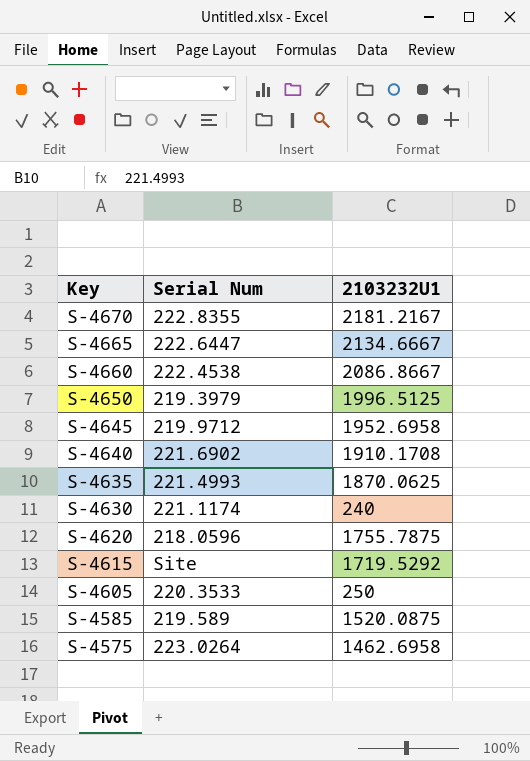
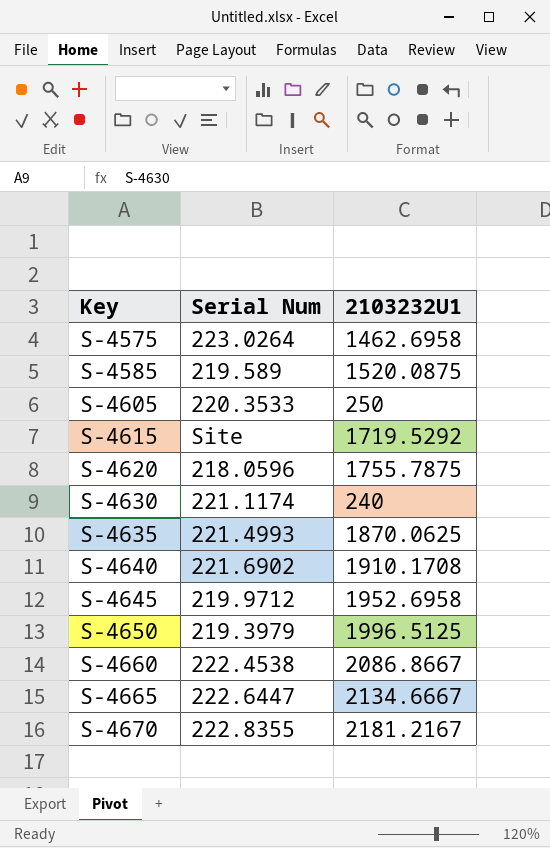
row order: Key descending -> Key ascending

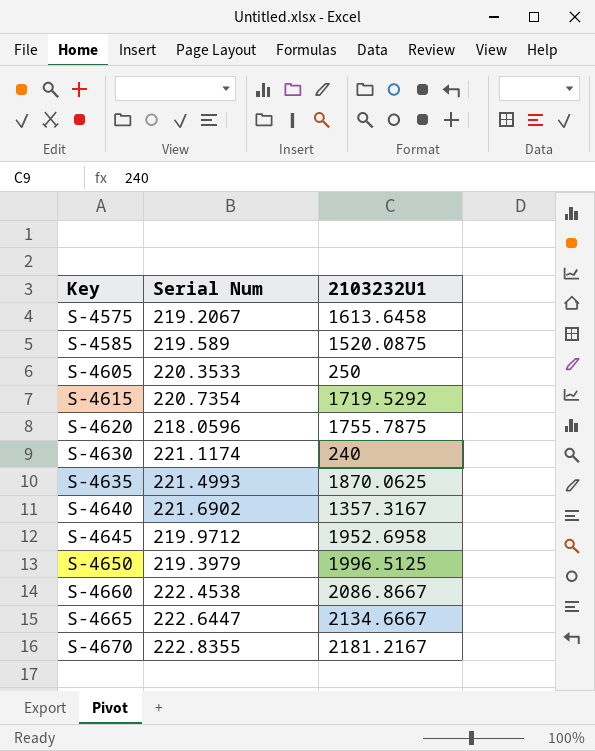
S-4575 | Serial Num: 223.0264 -> 219.2067
S-4575 | 2103232U1: 1462.6958 -> 1613.6458
S-4615 | Serial Num: Site -> 220.7354
S-4640 | 2103232U1: 1910.1708 -> 1357.3167

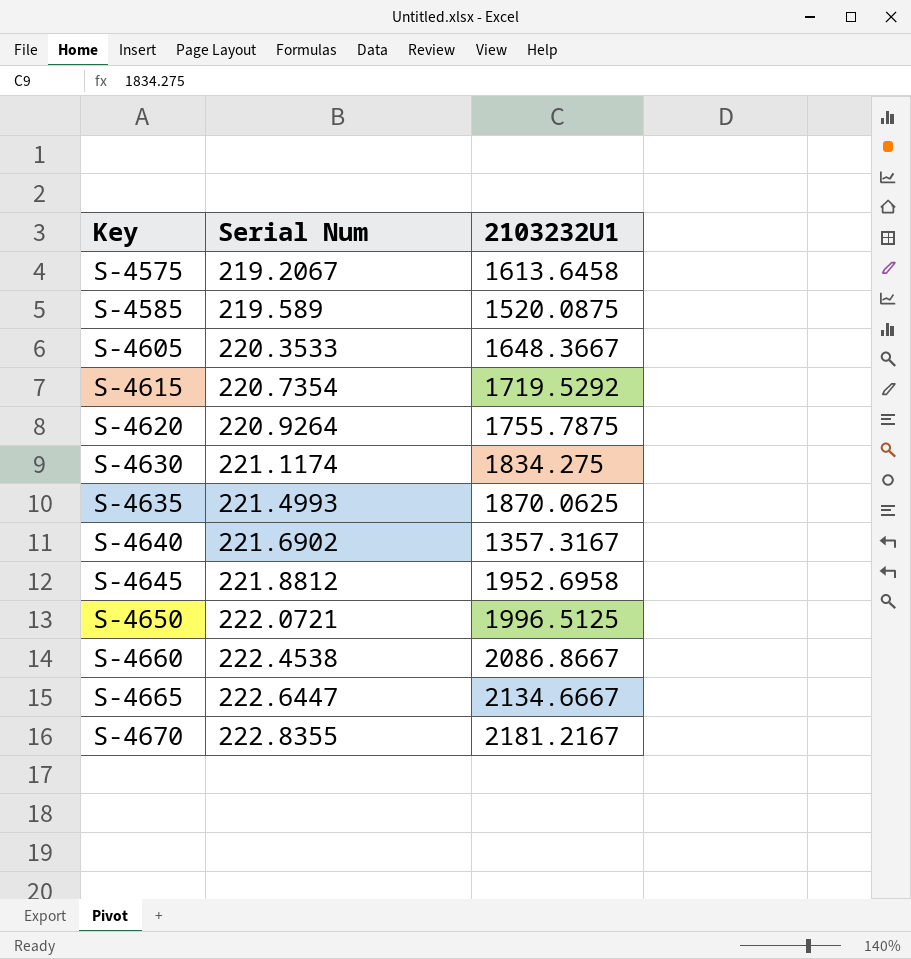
S-4605 | 2103232U1: 250 -> 1648.3667
S-4620 | Serial Num: 218.0596 -> 220.9264
S-4630 | 2103232U1: 240 -> 1834.275
S-4645 | Serial Num: 219.9712 -> 221.8812
S-4650 | Serial Num: 219.3979 -> 222.0721

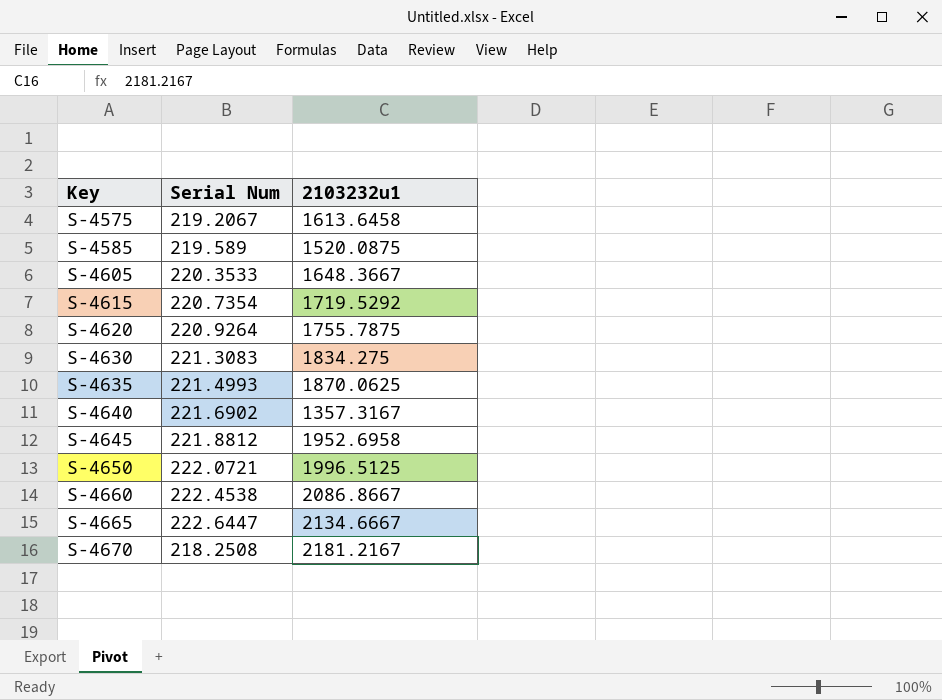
column name: 2103232U1 -> 2103232u1
S-4630 | Serial Num: 221.1174 -> 221.3083
S-4670 | Serial Num: 222.8355 -> 218.2508

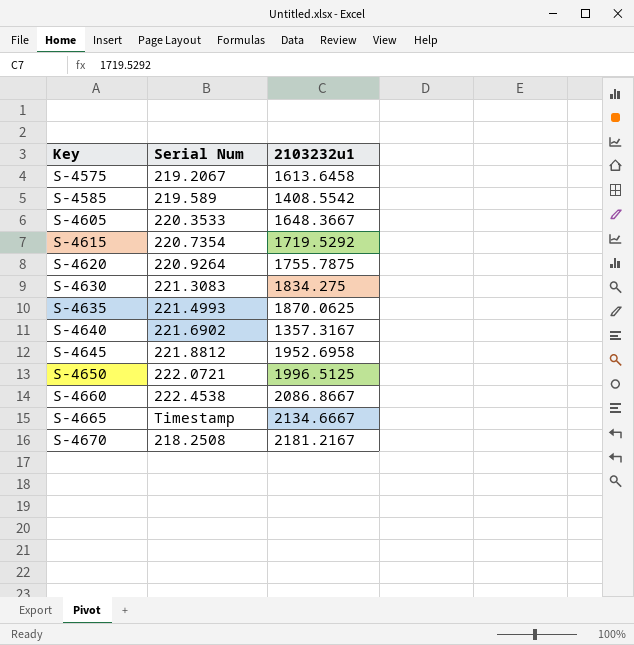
S-4585 | 2103232u1: 1520.0875 -> 1408.5542
S-4665 | Serial Num: 222.6447 -> Timestamp

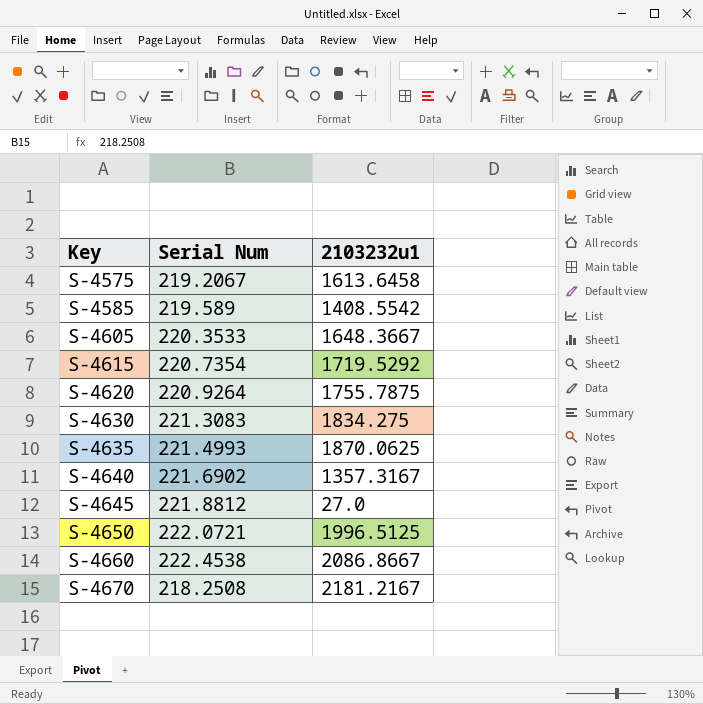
row S-4665: Timestamp | 2134.6667 -> none
S-4645 | 2103232u1: 1952.6958 -> 27.0

